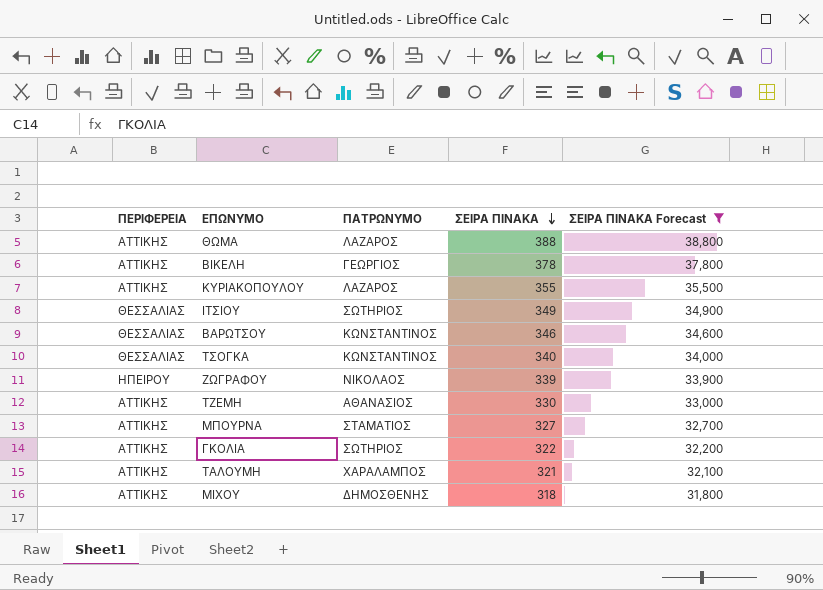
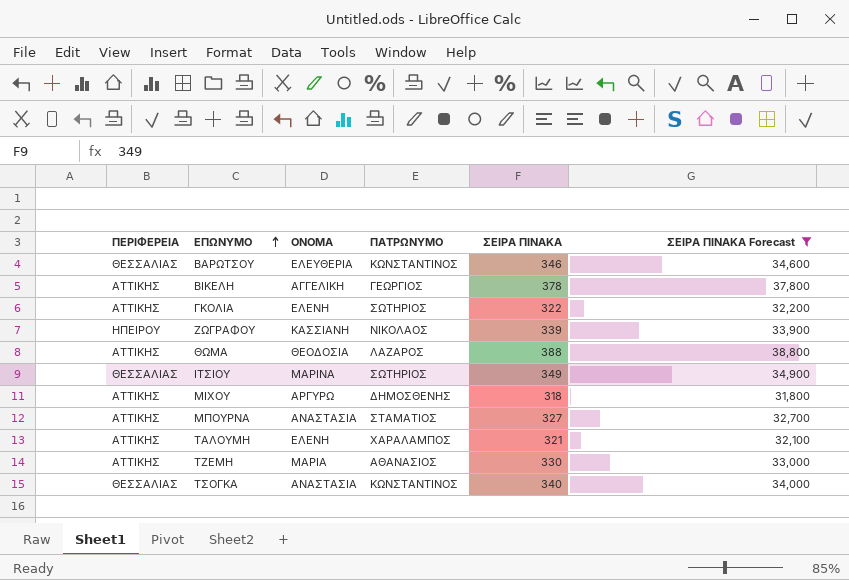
row order: ΣΕΙΡΑ ΠΙΝΑΚΑ descending -> ΕΠΩΝΥΜΟ ascending
column ΟΝΟΜΑ | position: none -> 3
row ΚΥΡΙΑΚΟΠΟΥΛΟΥ: ΑΤΤΙΚΗΣ | ΛΑΖΑΡΟΣ | 355 | 35,500 -> none

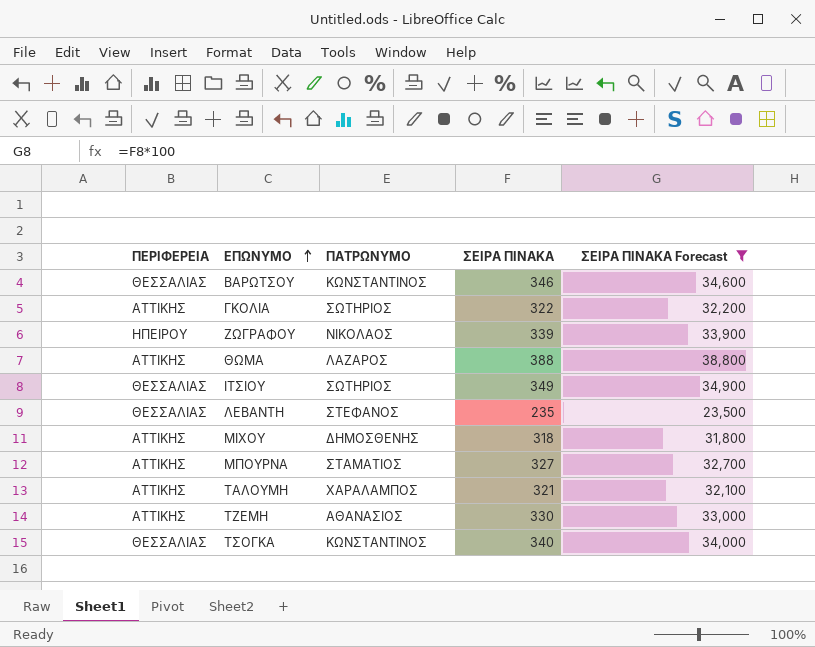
column ΟΝΟΜΑ | position: 3 -> none
row ΒΙΚΕΛΗ: ΑΤΤΙΚΗΣ | ΑΓΓΕΛΙΚΗ | ΓΕΩΡΓΙΟΣ | 378 | 37,800 -> none
row ΛΕΒΑΝΤΗ: none -> ΘΕΣΣΑΛΙΑΣ | ΣΤΕΦΑΝΟΣ | 235 | 23,500

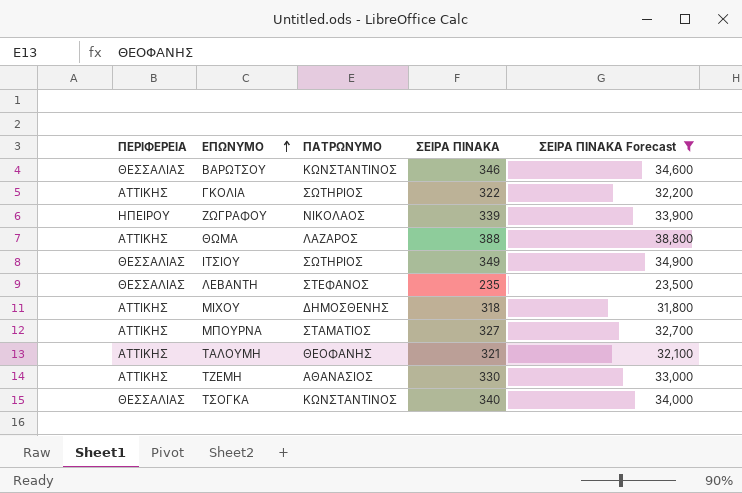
ΤΑΛΟΥΜΗ | ΠΑΤΡΩΝΥΜΟ: ΧΑΡΑΛΑΜΠΟΣ -> ΘΕΟΦΑΝΗΣ

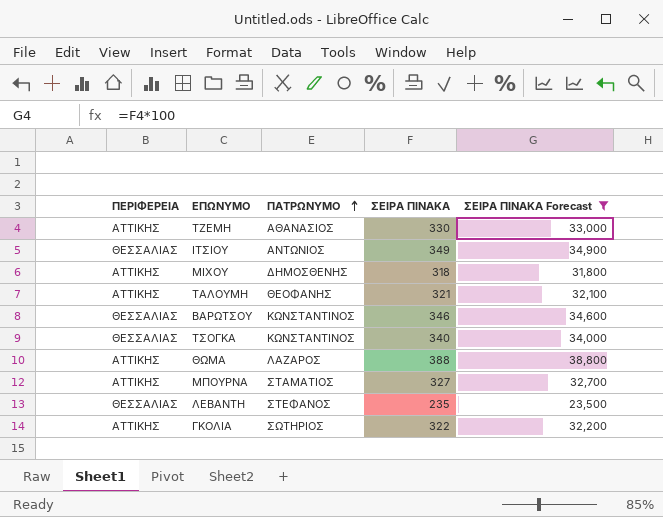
row order: ΕΠΩΝΥΜΟ ascending -> ΠΑΤΡΩΝΥΜΟ ascending
row ΖΩΓΡΑΦΟΥ: ΗΠΕΙΡΟΥ | ΝΙΚΟΛΑΟΣ | 339 | 33,900 -> none
ΙΤΣΙΟΥ | ΠΑΤΡΩΝΥΜΟ: ΣΩΤΗΡΙΟΣ -> ΑΝΤΩΝΙΟΣ

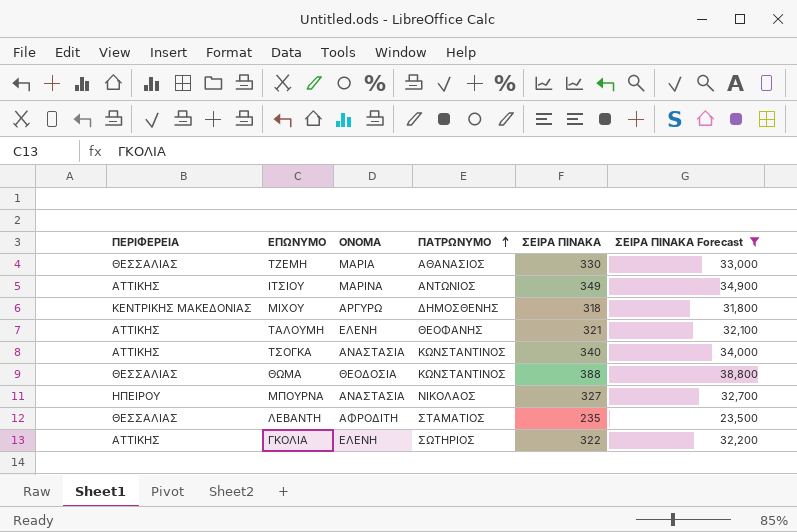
column ΟΝΟΜΑ | position: none -> 3
row ΒΑΡΩΤΣΟΥ: ΘΕΣΣΑΛΙΑΣ | ΚΩΝΣΤΑΝΤΙΝΟΣ | 346 | 34,600 -> none
ΤΖΕΜΗ | ΠΕΡΙΦΕΡΕΙΑ: ΑΤΤΙΚΗΣ -> ΘΕΣΣΑΛΙΑΣ
ΙΤΣΙΟΥ | ΠΕΡΙΦΕΡΕΙΑ: ΘΕΣΣΑΛΙΑΣ -> ΑΤΤΙΚΗΣ
ΜΙΧΟΥ | ΠΕΡΙΦΕΡΕΙΑ: ΑΤΤΙΚΗΣ -> ΚΕΝΤΡΙΚΗΣ ΜΑΚΕΔΟΝΙΑΣ
ΤΣΟΓΚΑ | ΠΕΡΙΦΕΡΕΙΑ: ΘΕΣΣΑΛΙΑΣ -> ΑΤΤΙΚΗΣ
ΘΩΜΑ | ΠΕΡΙΦΕΡΕΙΑ: ΑΤΤΙΚΗΣ -> ΘΕΣΣΑΛΙΑΣ
ΘΩΜΑ | ΠΑΤΡΩΝΥΜΟ: ΛΑΖΑΡΟΣ -> ΚΩΝΣΤΑΝΤΙΝΟΣ
ΜΠΟΥΡΝΑ | ΠΕΡΙΦΕΡΕΙΑ: ΑΤΤΙΚΗΣ -> ΗΠΕΙΡΟΥ
ΜΠΟΥΡΝΑ | ΠΑΤΡΩΝΥΜΟ: ΣΤΑΜΑΤΙΟΣ -> ΝΙΚΟΛΑΟΣ
ΛΕΒΑΝΤΗ | ΠΑΤΡΩΝΥΜΟ: ΣΤΕΦΑΝΟΣ -> ΣΤΑΜΑΤΙΟΣ

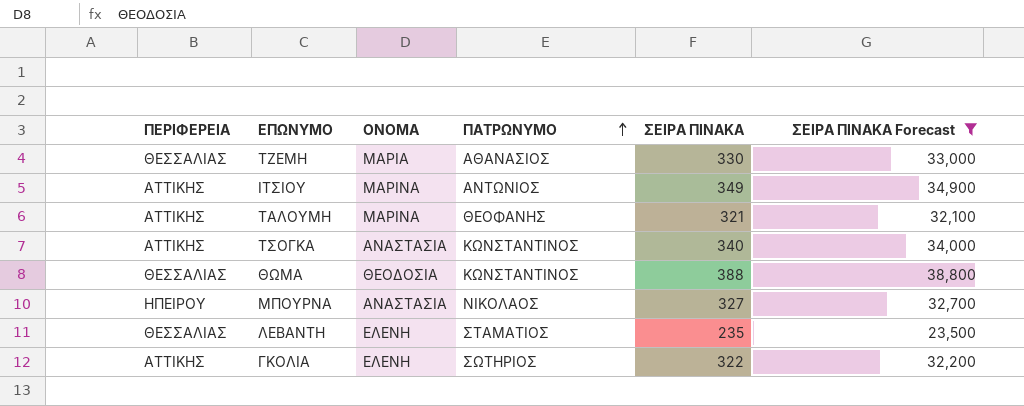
row ΜΙΧΟΥ: ΚΕΝΤΡΙΚΗΣ ΜΑΚΕΔΟΝΙΑΣ | ΑΡΓΥΡΩ | ΔΗΜΟΣΘΕΝΗΣ | 318 | 31,800 -> none
ΤΑΛΟΥΜΗ | ΟΝΟΜΑ: ΕΛΕΝΗ -> ΜΑΡΙΝΑ
ΛΕΒΑΝΤΗ | ΟΝΟΜΑ: ΑΦΡΟΔΙΤΗ -> ΕΛΕΝΗ

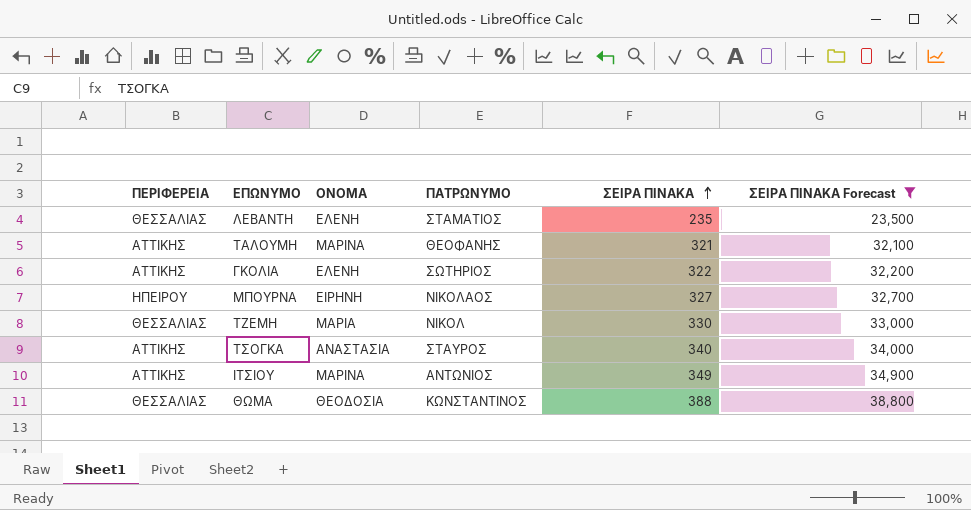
row order: ΠΑΤΡΩΝΥΜΟ ascending -> ΣΕΙΡΑ ΠΙΝΑΚΑ ascending
ΜΠΟΥΡΝΑ | ΟΝΟΜΑ: ΑΝΑΣΤΑΣΙΑ -> ΕΙΡΗΝΗ
ΤΖΕΜΗ | ΠΑΤΡΩΝΥΜΟ: ΑΘΑΝΑΣΙΟΣ -> ΝΙΚΟΛ
ΤΣΟΓΚΑ | ΠΑΤΡΩΝΥΜΟ: ΚΩΝΣΤΑΝΤΙΝΟΣ -> ΣΤΑΥΡΟΣ

